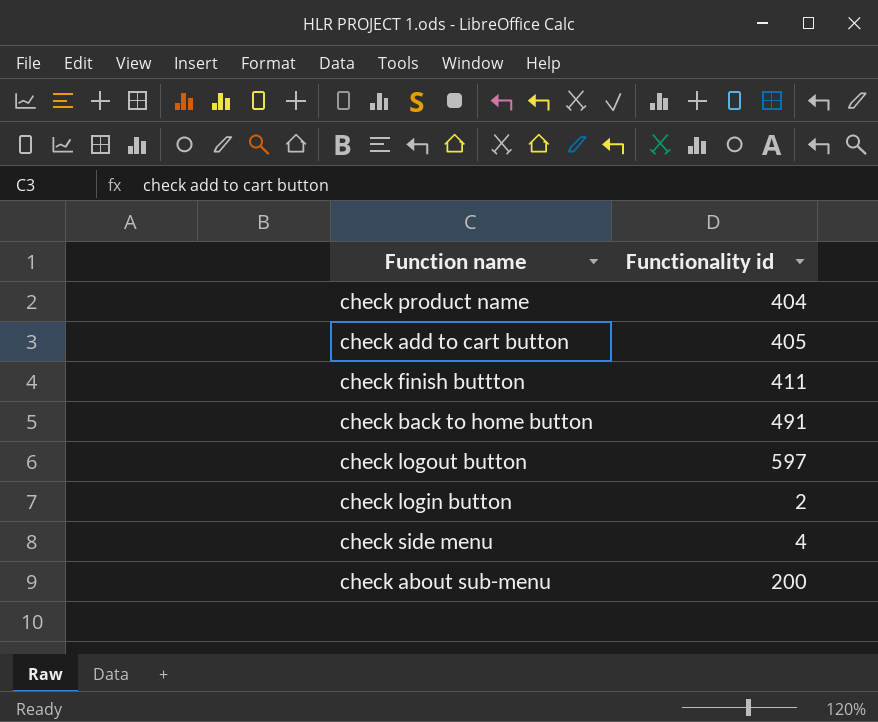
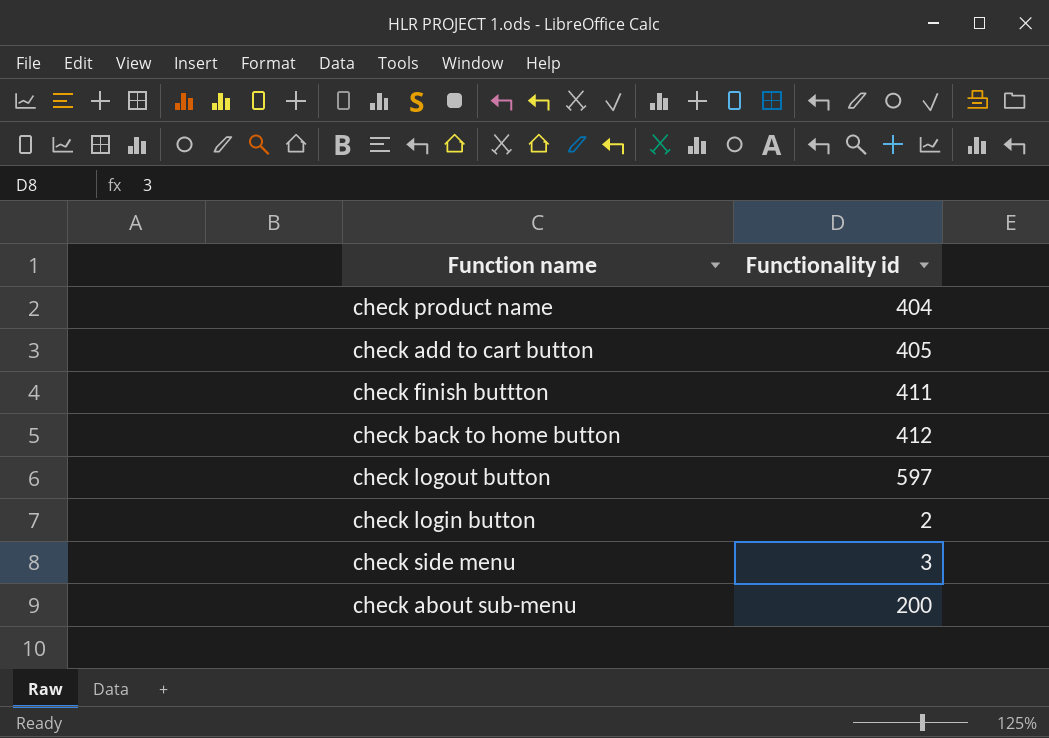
check back to home button | Functionality id: 491 -> 412
check side menu | Functionality id: 4 -> 3

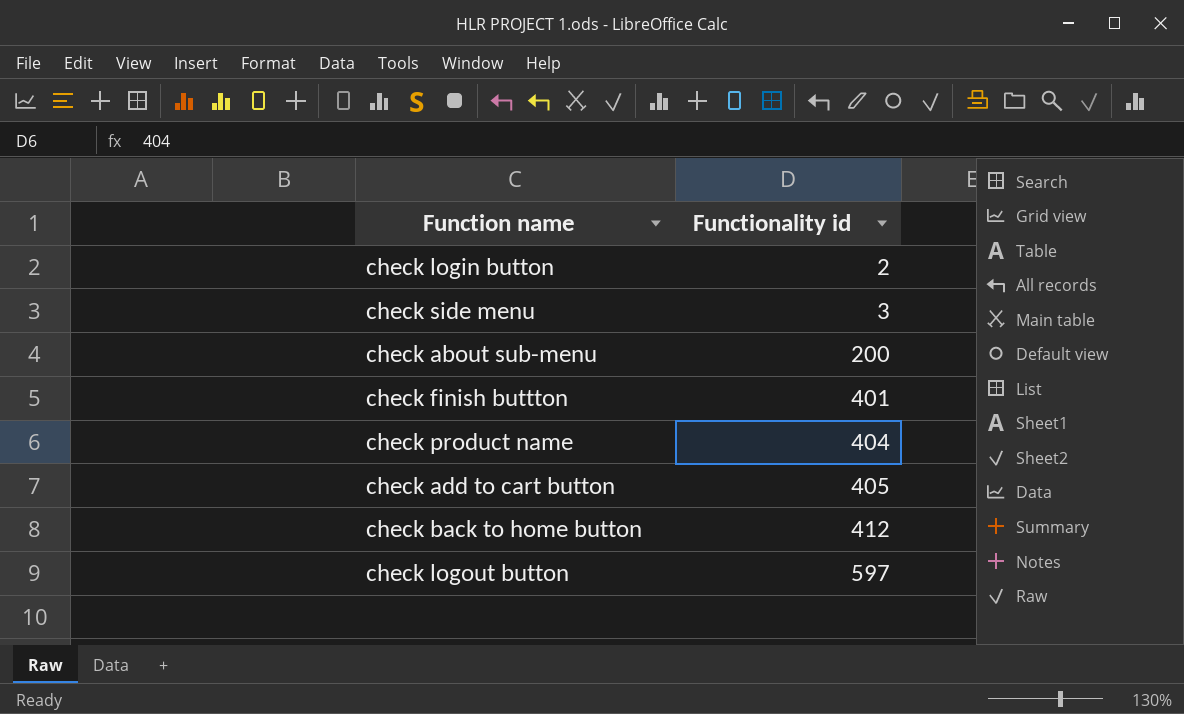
row order: none -> Functionality id ascending
check finish buttton | Functionality id: 411 -> 401

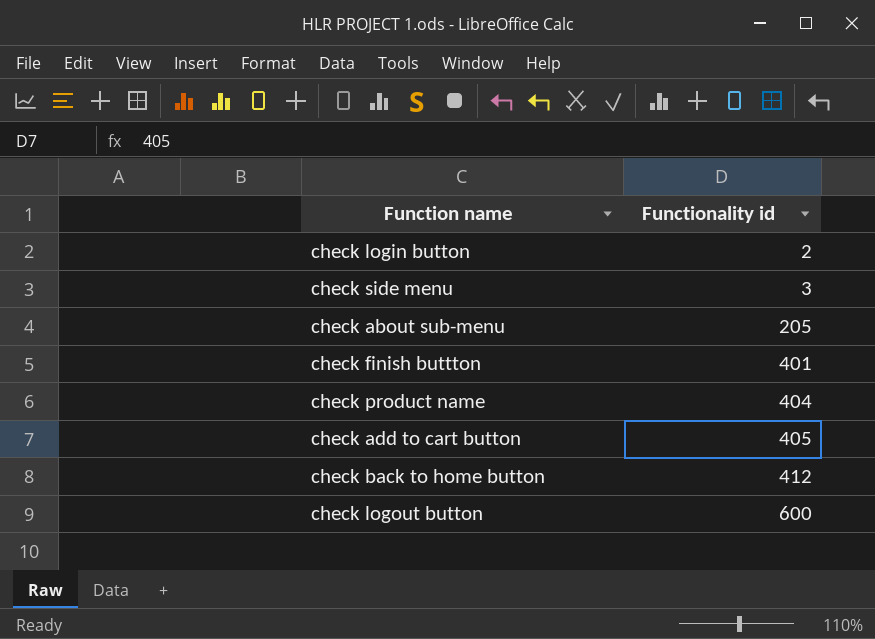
check about sub-menu | Functionality id: 200 -> 205
check logout button | Functionality id: 597 -> 600

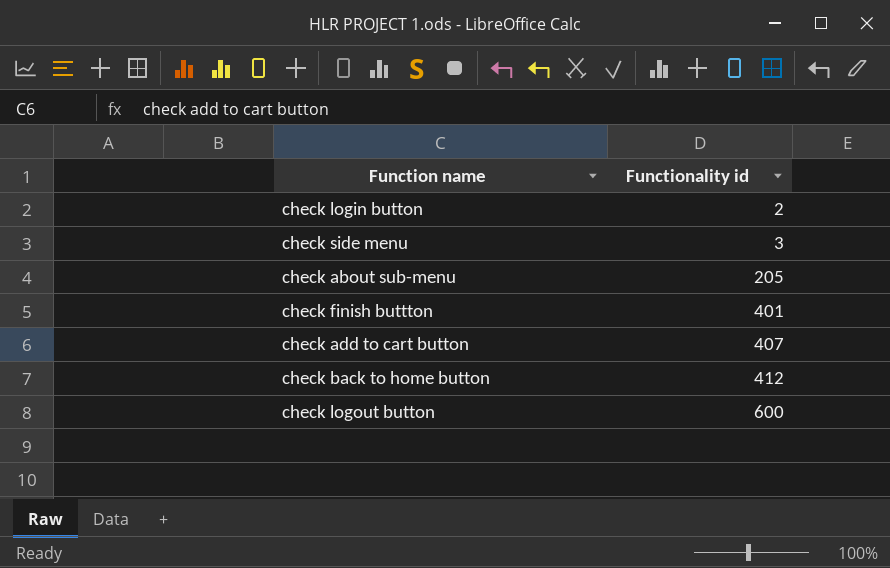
row check product name: 404 -> none
check add to cart button | Functionality id: 405 -> 407

